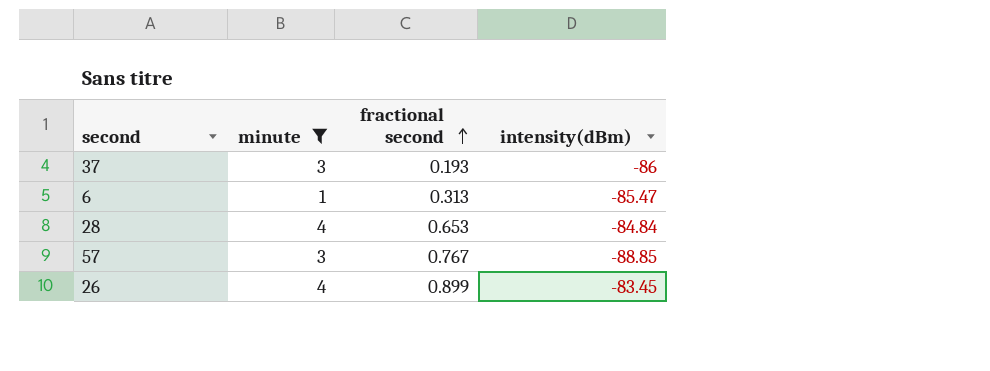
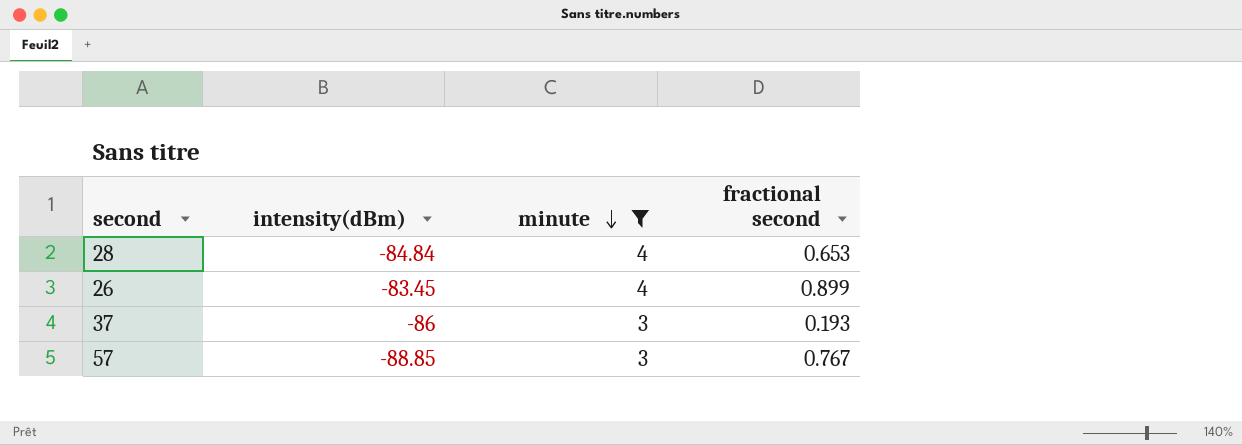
row order: fractional second ascending -> minute descending
column intensity(dBm) | position: 4 -> 2
row 6: 1 | 0.313 | -85.47 -> none

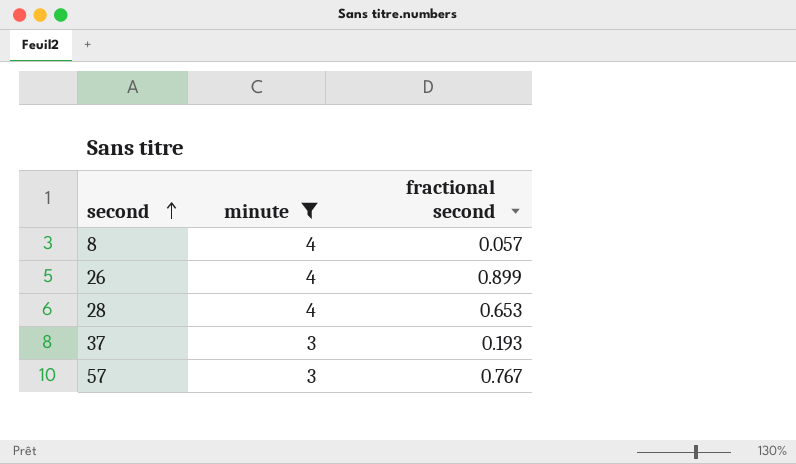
row order: minute descending -> second ascending
column intensity(dBm) | position: 2 -> none
row 8: none -> 4 | 0.057

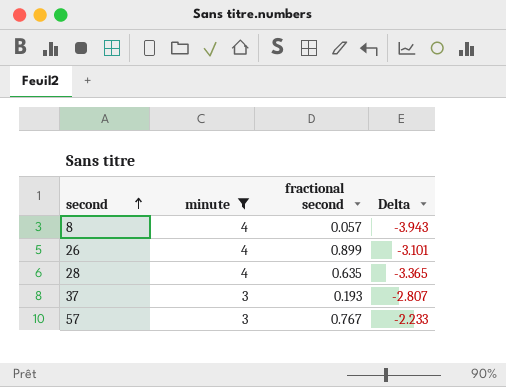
column Delta | formula: none -> [fractional second] - [minute]
28 | fractional second: 0.653 -> 0.635

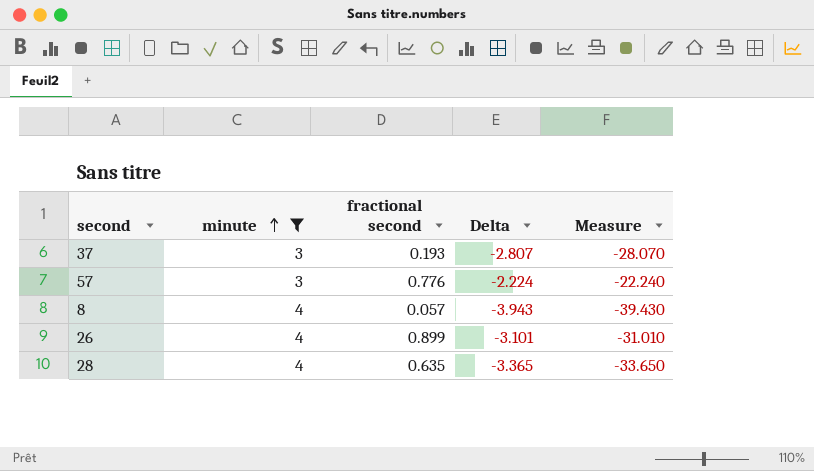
row order: second ascending -> minute ascending
column Measure | formula: none -> [Delta] * 10
57 | fractional second: 0.767 -> 0.776
57 | Delta: -2.233 -> -2.224

